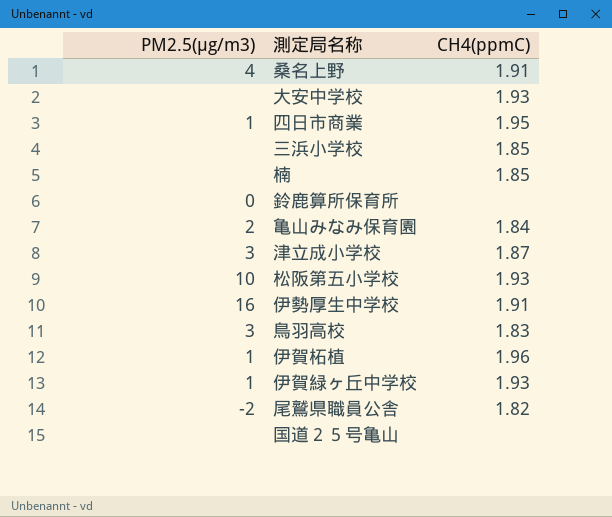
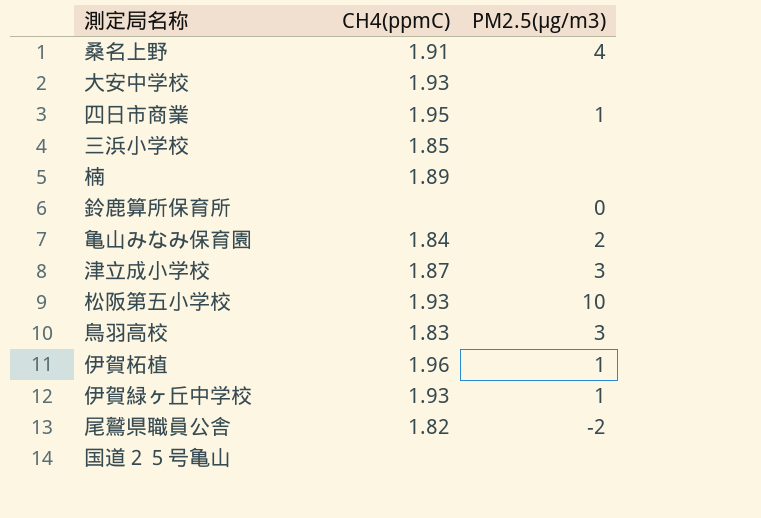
column PM2.5(μg/m3) | position: 1 -> 3
row 伊勢厚生中学校: 16 | 1.91 -> none
楠 | CH4(ppmC): 1.85 -> 1.89

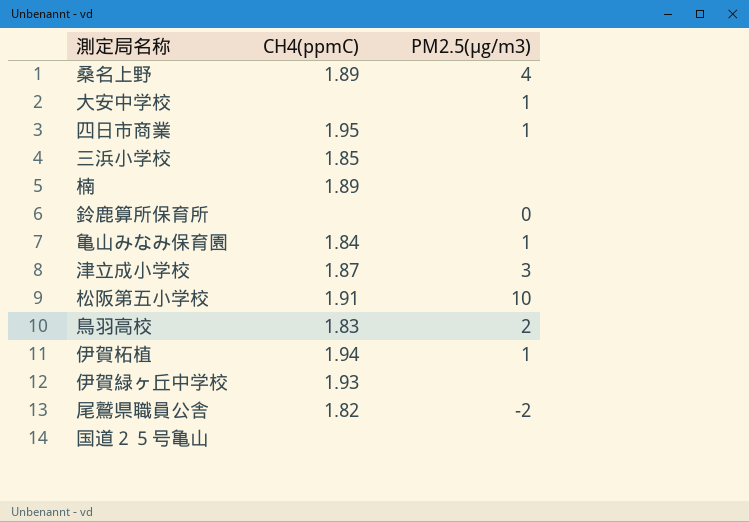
桑名上野 | CH4(ppmC): 1.91 -> 1.89
大安中学校 | CH4(ppmC): 1.93 -> none
大安中学校 | PM2.5(μg/m3): none -> 1
亀山みなみ保育園 | PM2.5(μg/m3): 2 -> 1
松阪第五小学校 | CH4(ppmC): 1.93 -> 1.91
鳥羽高校 | PM2.5(μg/m3): 3 -> 2
伊賀柘植 | CH4(ppmC): 1.96 -> 1.94
伊賀緑ヶ丘中学校 | PM2.5(μg/m3): 1 -> none

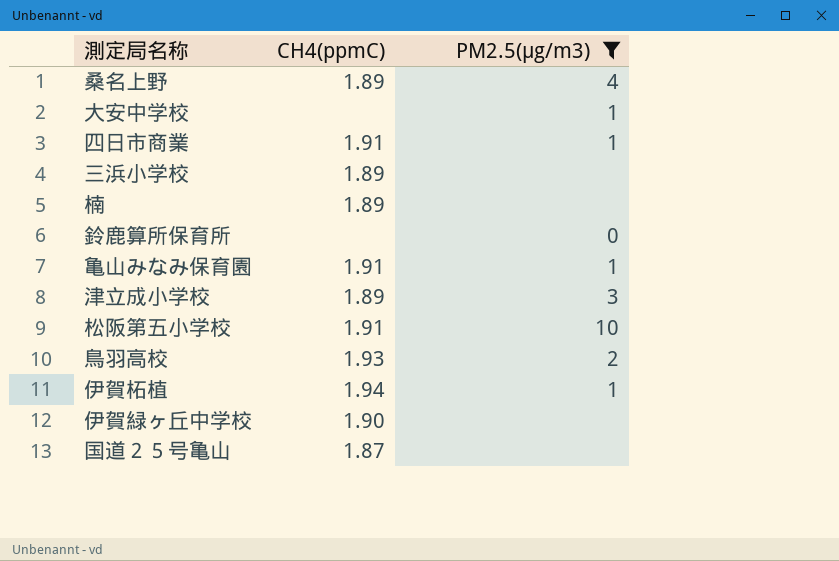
filter: none -> PM2.5(μg/m3) != -2
四日市商業 | CH4(ppmC): 1.95 -> 1.91
三浜小学校 | CH4(ppmC): 1.85 -> 1.89
亀山みなみ保育園 | CH4(ppmC): 1.84 -> 1.91
津立成小学校 | CH4(ppmC): 1.87 -> 1.89
鳥羽高校 | CH4(ppmC): 1.83 -> 1.93
伊賀緑ヶ丘中学校 | CH4(ppmC): 1.93 -> 1.90
国道２５号亀山 | CH4(ppmC): none -> 1.87

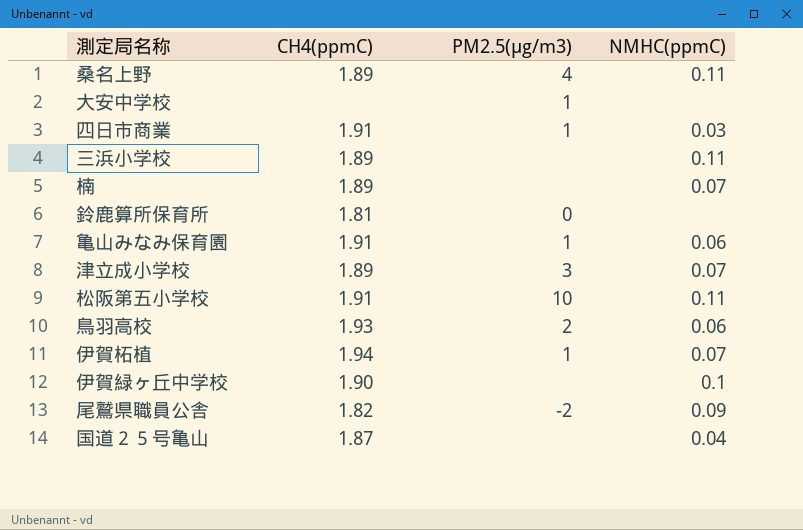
filter: PM2.5(μg/m3) != -2 -> none
column NMHC(ppmC) | position: none -> 4
鈴鹿算所保育所 | CH4(ppmC): none -> 1.81

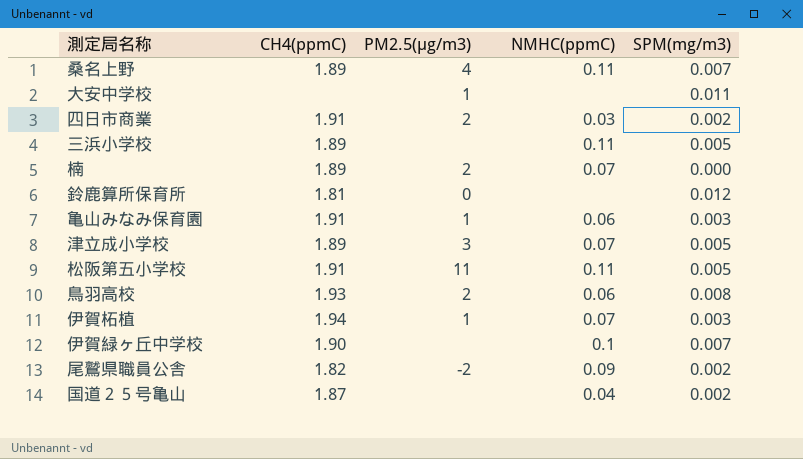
column SPM(mg/m3) | position: none -> 5
四日市商業 | PM2.5(μg/m3): 1 -> 2
楠 | PM2.5(μg/m3): none -> 2
松阪第五小学校 | PM2.5(μg/m3): 10 -> 11

